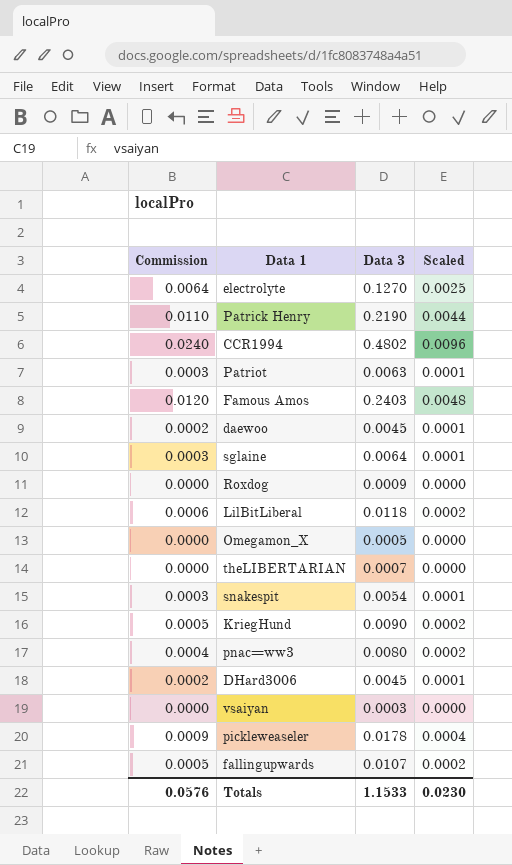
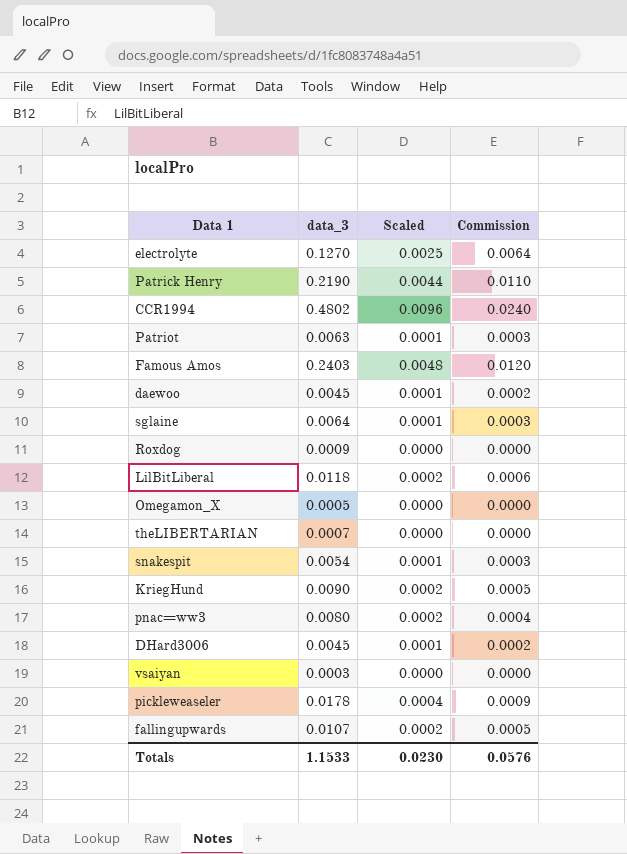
column name: Data 3 -> data_3
column Commission | position: 1 -> 4

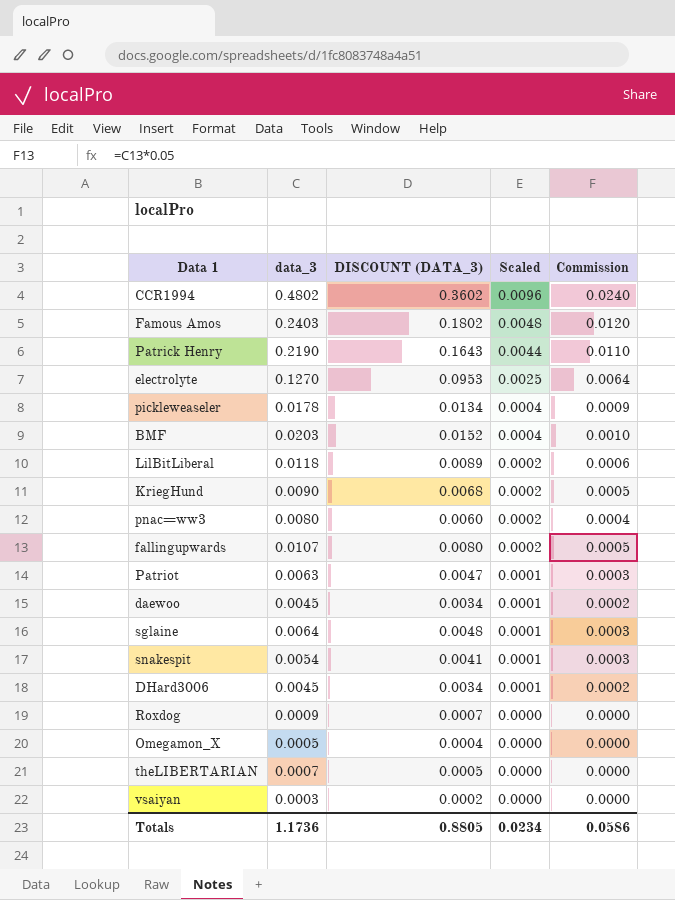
row order: none -> Scaled descending
column DISCOUNT (DATA_3) | formula: none -> [data_3] * 0.75
row BMF: none -> 0.0203 | 0.0152 | 0.0004 | 0.0010
Totals | data_3: 1.1533 -> 1.1736
Totals | Scaled: 0.0230 -> 0.0234
Totals | Commission: 0.0576 -> 0.0586

